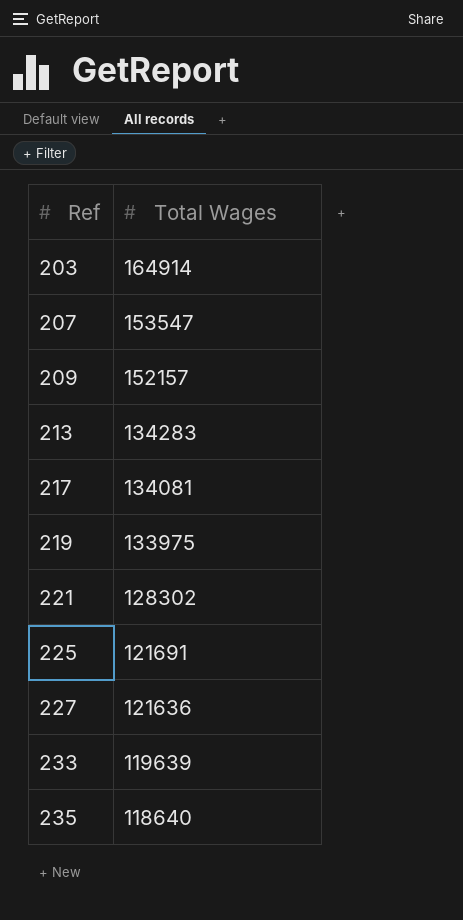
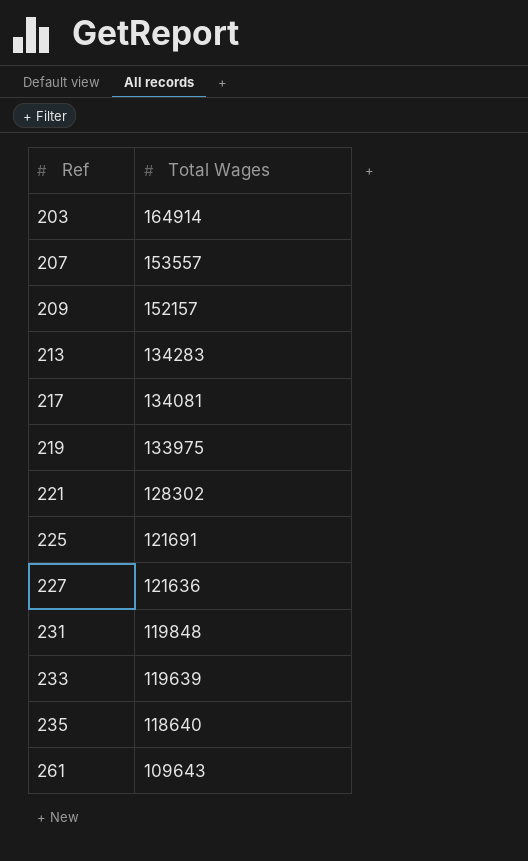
207 | Total Wages: 153547 -> 153557
row 231: none -> 119848
row 261: none -> 109643

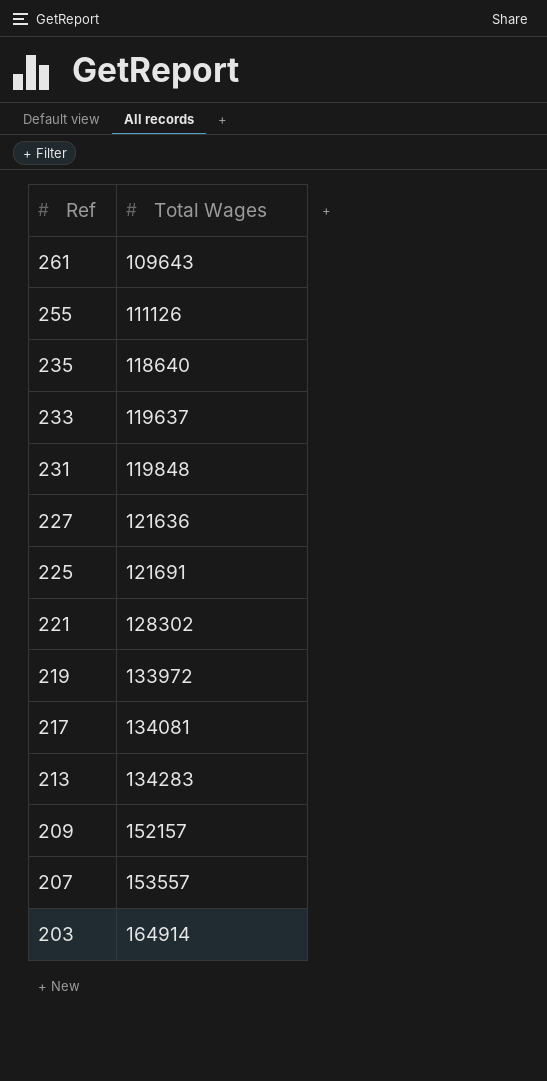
row order: Ref ascending -> Ref descending
row 255: none -> 111126
233 | Total Wages: 119639 -> 119637
219 | Total Wages: 133975 -> 133972

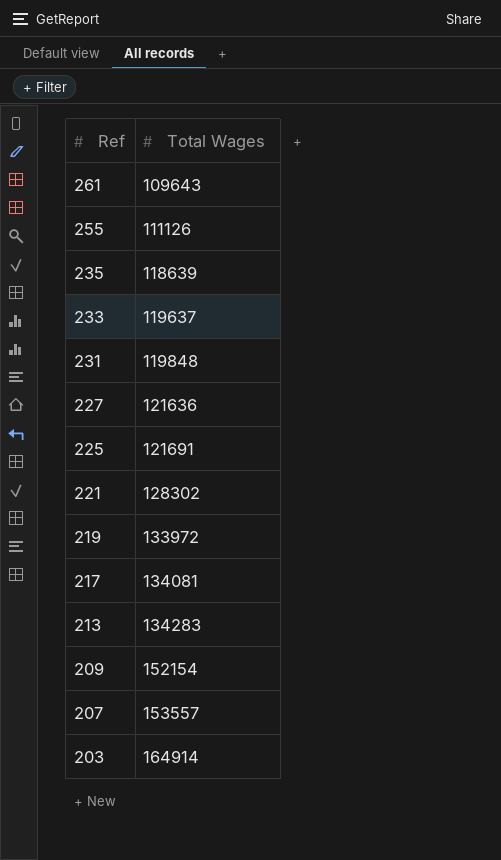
235 | Total Wages: 118640 -> 118639
209 | Total Wages: 152157 -> 152154

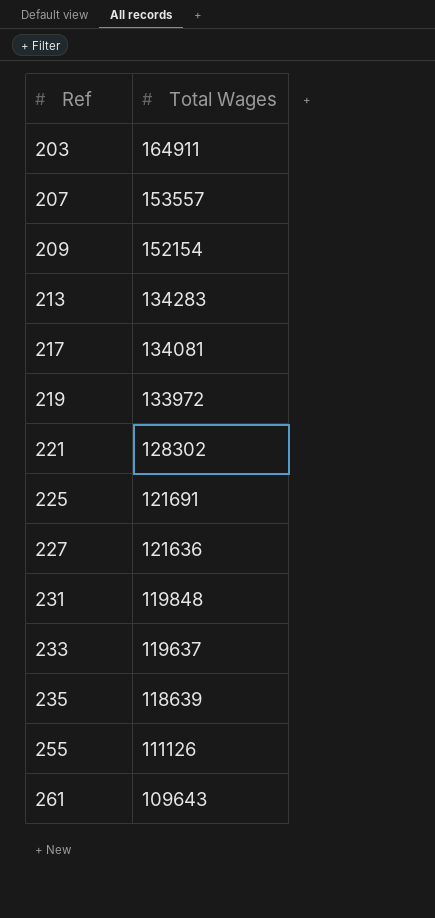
row order: Ref descending -> Ref ascending
203 | Total Wages: 164914 -> 164911

